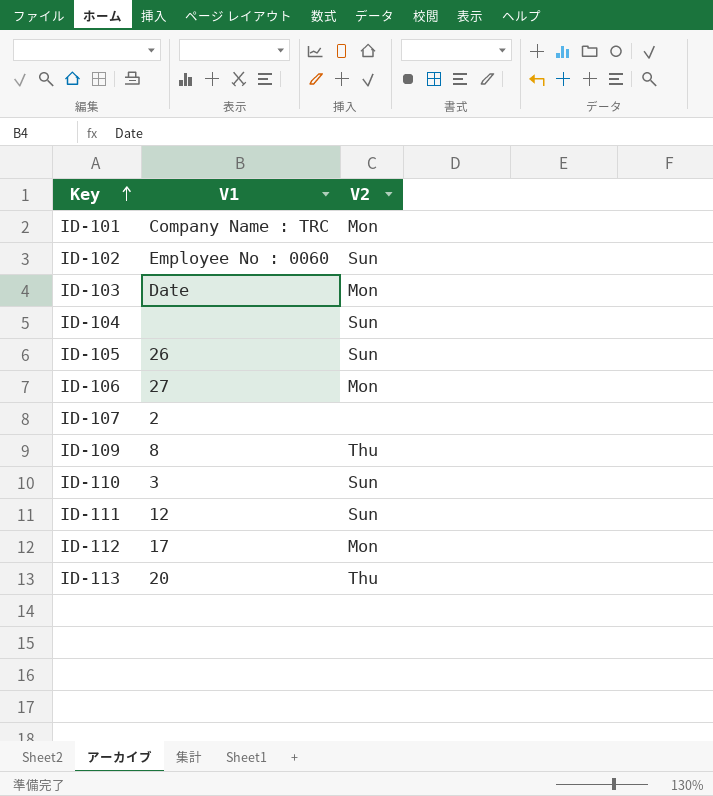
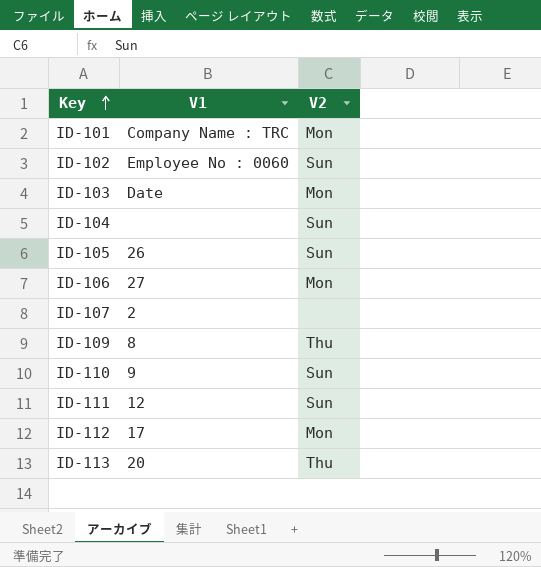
ID-110 | V1: 3 -> 9

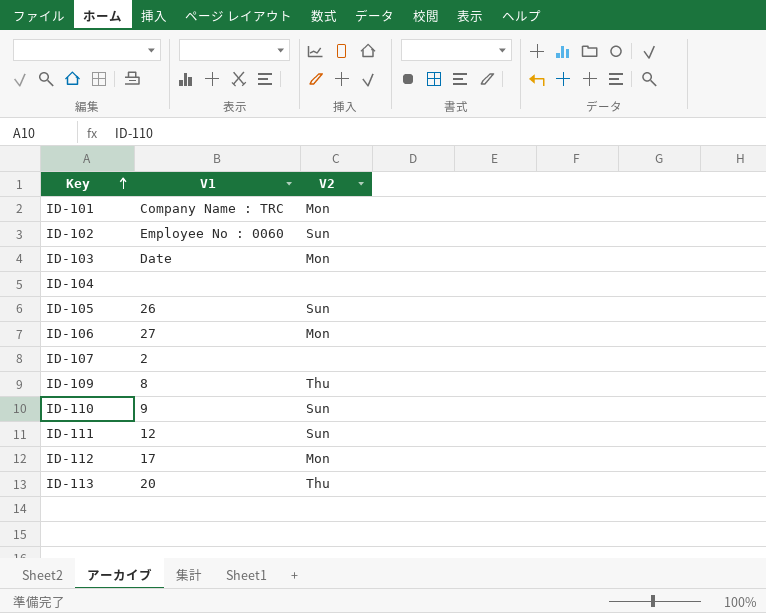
ID-104 | V2: Sun -> none

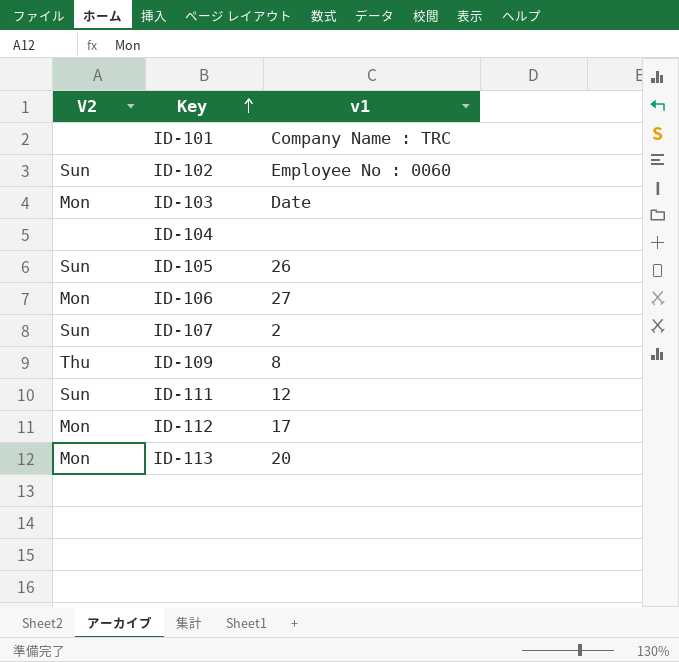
column V2 | position: 3 -> 1
column name: V1 -> v1
row ID-110: 9 | Sun -> none
ID-101 | V2: Mon -> none
ID-107 | V2: none -> Sun
ID-113 | V2: Thu -> Mon

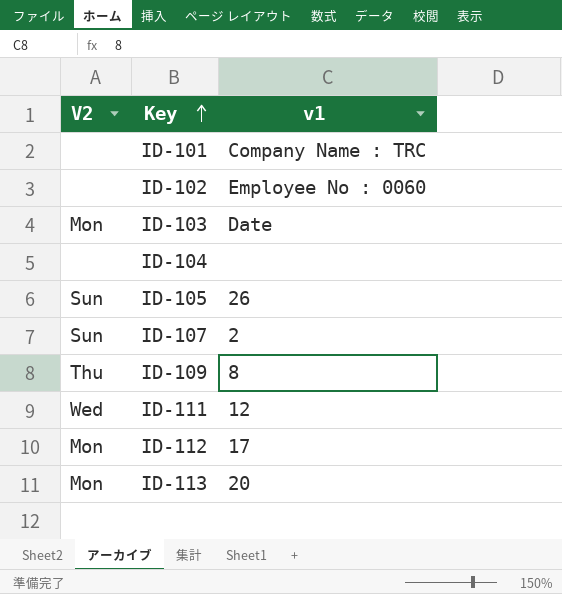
row ID-106: Mon | 27 -> none
ID-102 | V2: Sun -> none
ID-111 | V2: Sun -> Wed

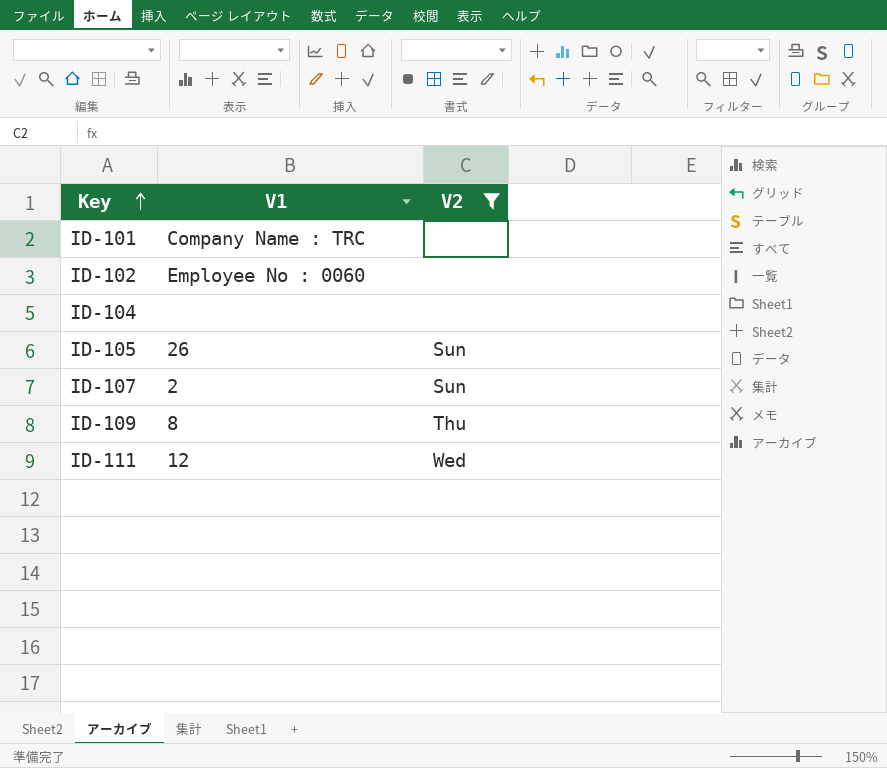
filter: none -> V2 != Mon
column name: v1 -> V1
column V2 | position: 1 -> 3

